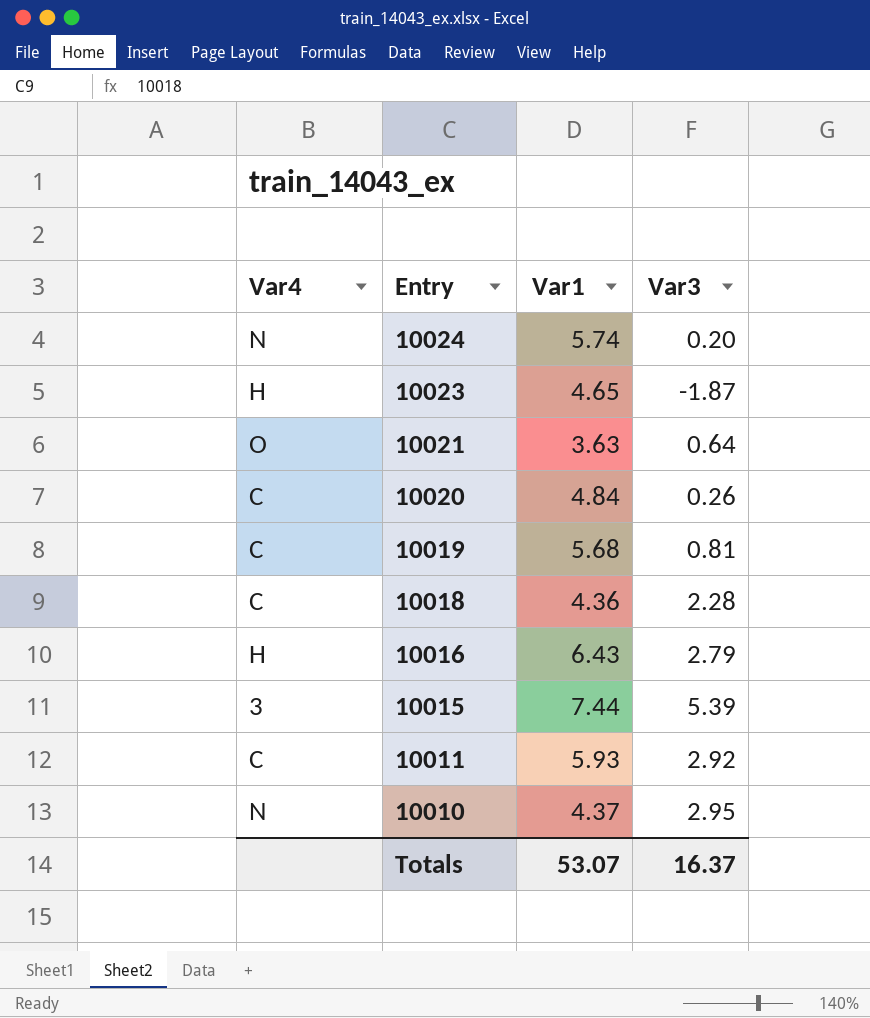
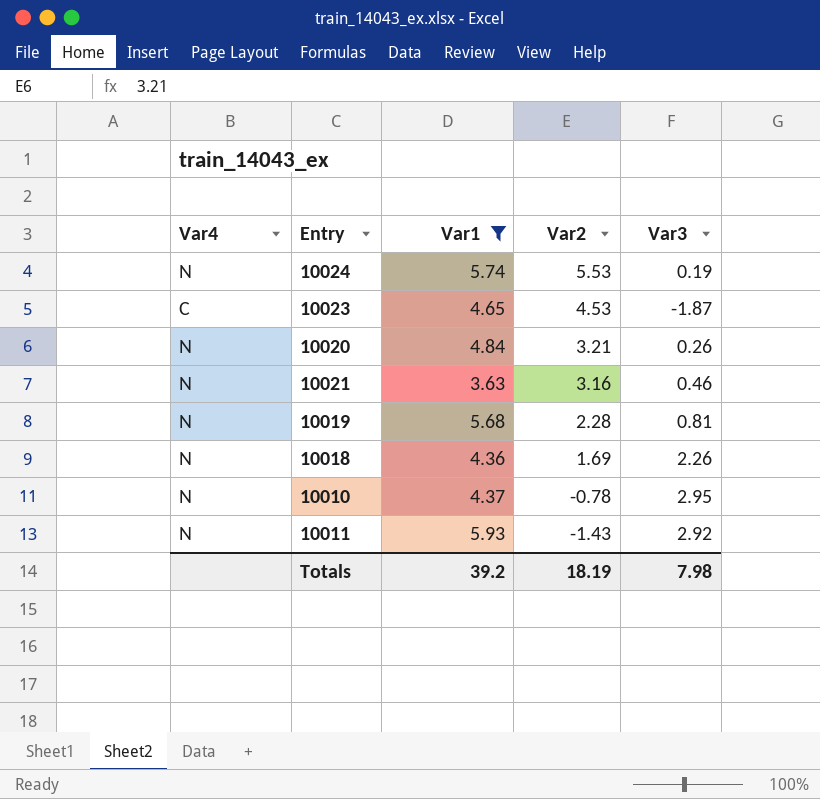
filter: none -> Var1 <= 5.93
row order: Entry descending -> Var2 descending
column Var2 | position: none -> 4
10024 | Var3: 0.20 -> 0.19
10023 | Var4: H -> C
10020 | Var4: C -> N
10021 | Var4: O -> N
10021 | Var3: 0.64 -> 0.46
10019 | Var4: C -> N
10018 | Var4: C -> N
10018 | Var3: 2.28 -> 2.26
10011 | Var4: C -> N
Totals | Var1: 53.07 -> 39.2
Totals | Var3: 16.37 -> 7.98

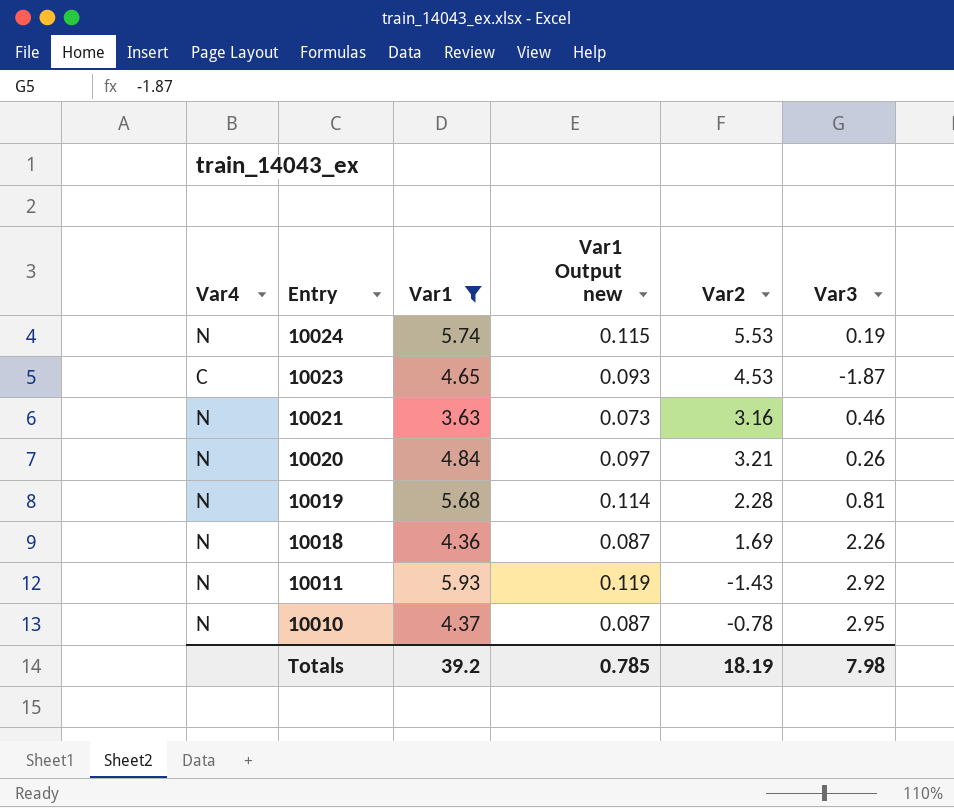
row order: Var2 descending -> Entry descending
column Var1 Output new | formula: none -> [Var1] * 0.02

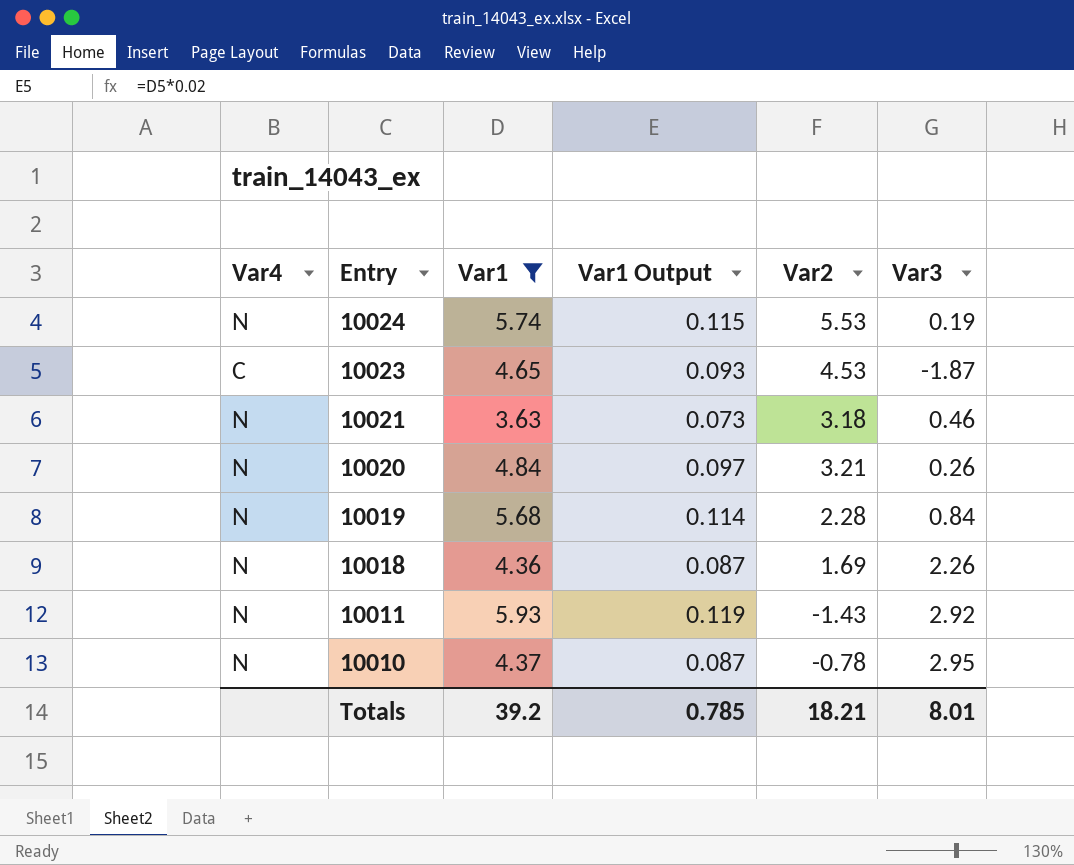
column name: Var1 Output new -> Var1 Output
10021 | Var2: 3.16 -> 3.18
10019 | Var3: 0.81 -> 0.84
Totals | Var2: 18.19 -> 18.21
Totals | Var3: 7.98 -> 8.01

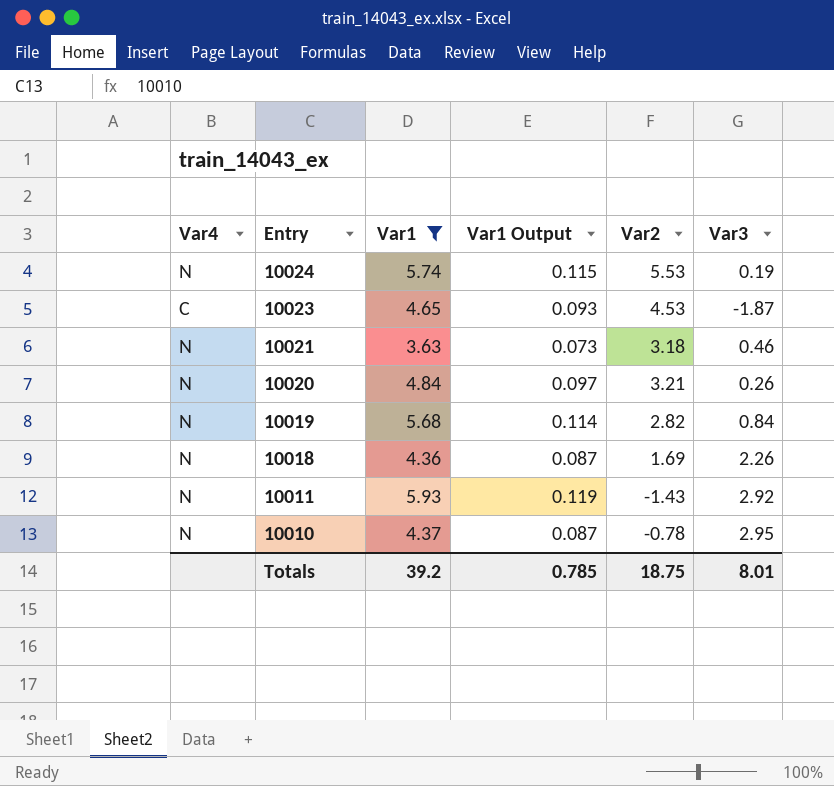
10019 | Var2: 2.28 -> 2.82
Totals | Var2: 18.21 -> 18.75

